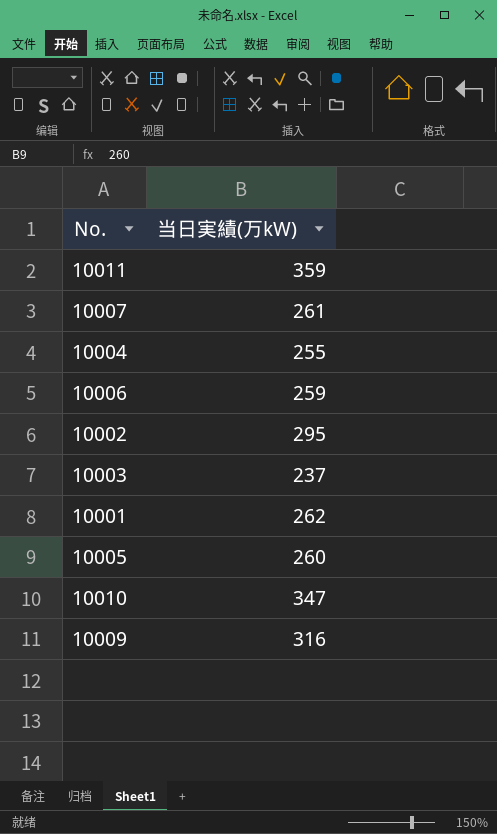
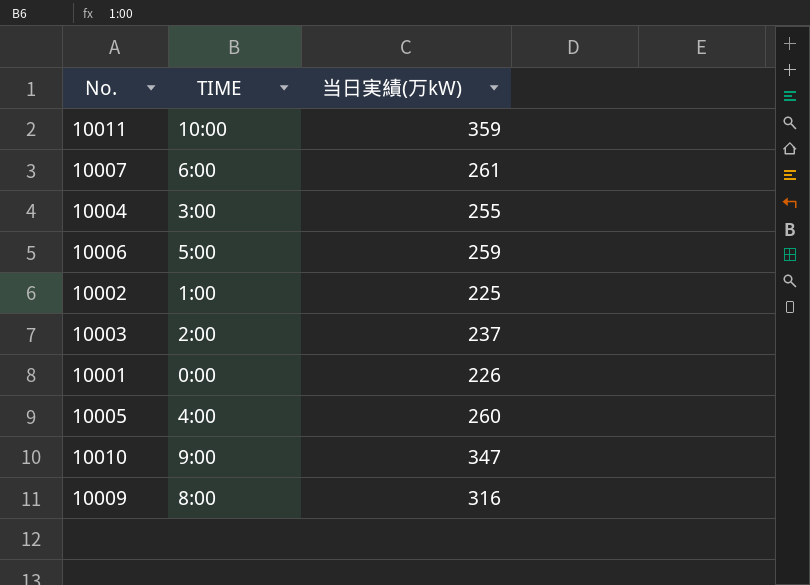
column TIME | position: none -> 2
10002 | 当日実績(万kW): 295 -> 225
10001 | 当日実績(万kW): 262 -> 226

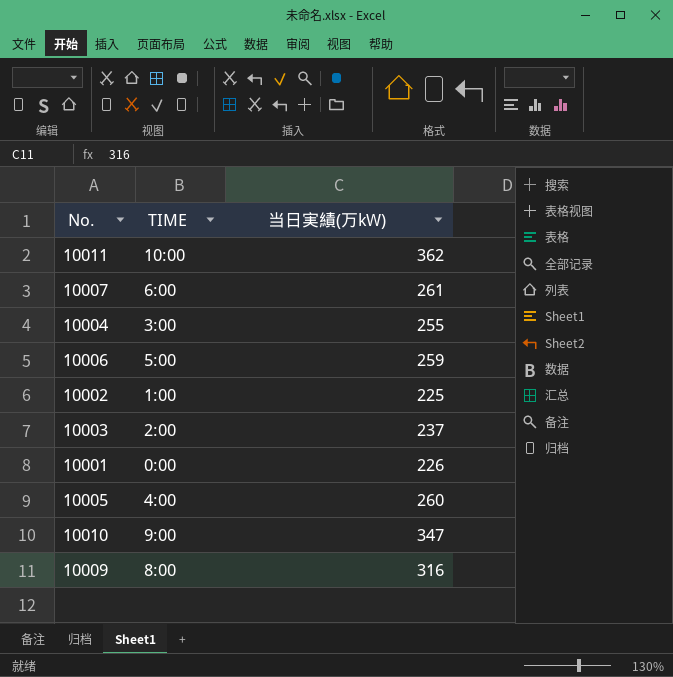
10011 | 当日実績(万kW): 359 -> 362

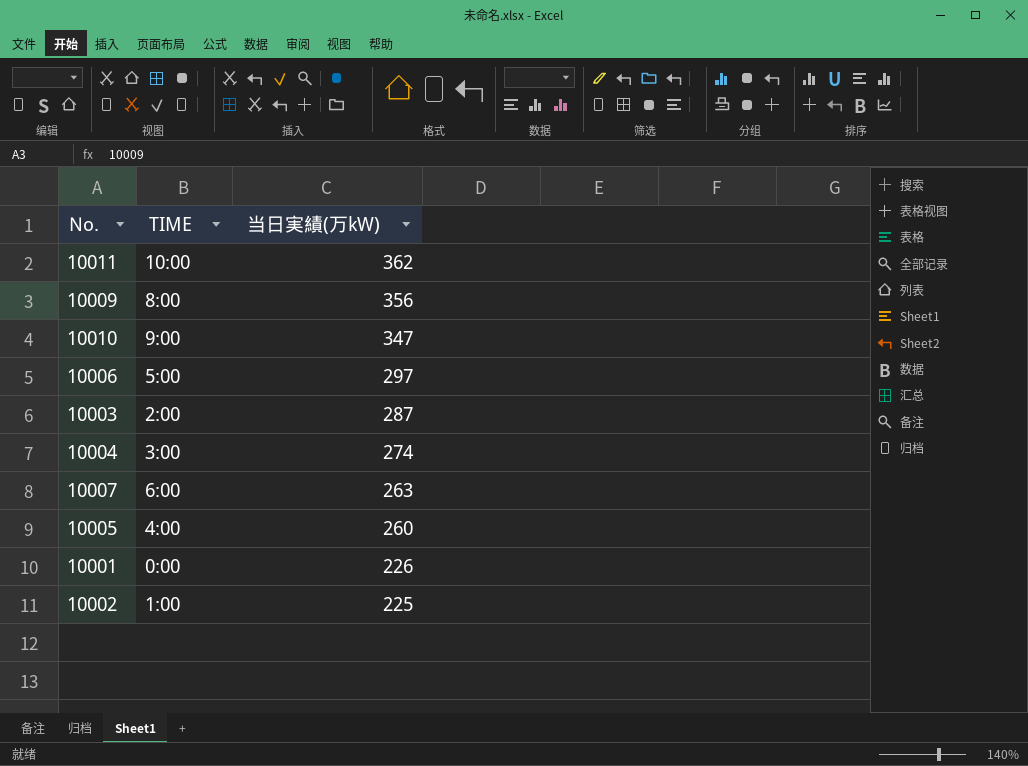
row order: none -> 当日実績(万kW) descending
10009 | 当日実績(万kW): 316 -> 356
10006 | 当日実績(万kW): 259 -> 297
10003 | 当日実績(万kW): 237 -> 287
10004 | 当日実績(万kW): 255 -> 274
10007 | 当日実績(万kW): 261 -> 263

